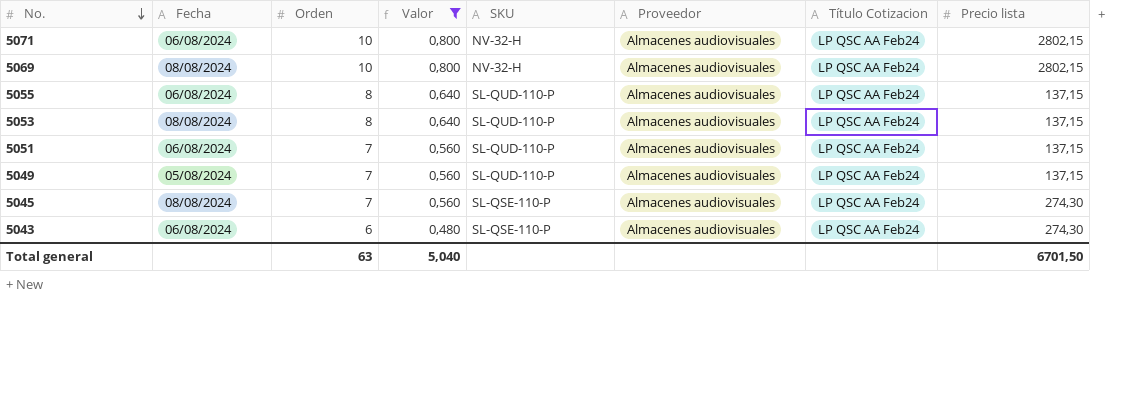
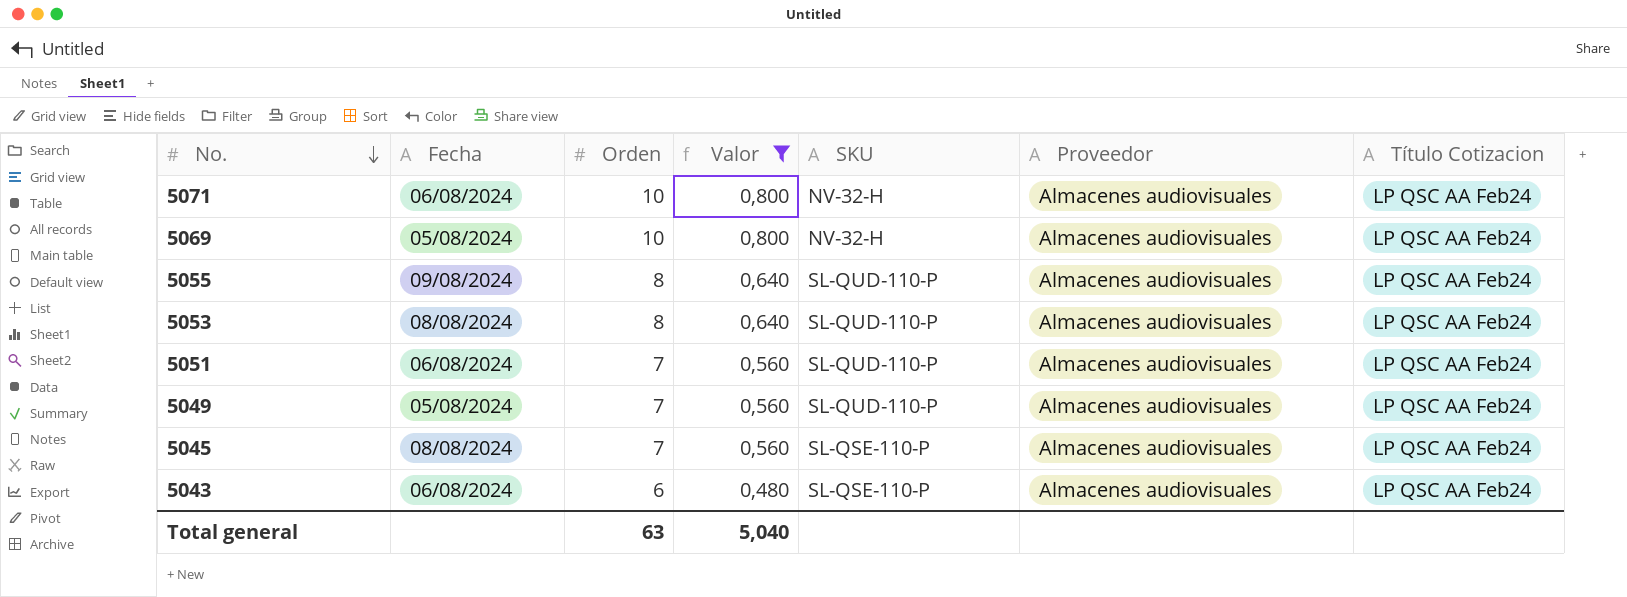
column Precio lista | position: 8 -> none
5069 | Fecha: 08/08/2024 -> 05/08/2024
5055 | Fecha: 06/08/2024 -> 09/08/2024

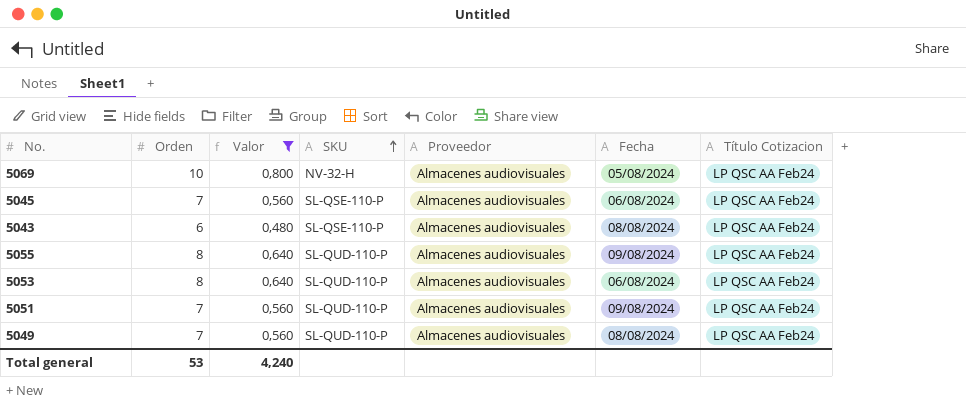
row order: No. descending -> SKU ascending
column Fecha | position: 2 -> 6
row 5071: 06/08/2024 | 10 | 0,800 | NV-32-H | Almacenes audiovisuales | LP QSC AA Feb24 -> none
5045 | Fecha: 08/08/2024 -> 06/08/2024
5043 | Fecha: 06/08/2024 -> 08/08/2024
5053 | Fecha: 08/08/2024 -> 06/08/2024
5051 | Fecha: 06/08/2024 -> 09/08/2024
5049 | Fecha: 05/08/2024 -> 08/08/2024
Total general | Orden: 63 -> 53
Total general | Valor: 5,040 -> 4,240

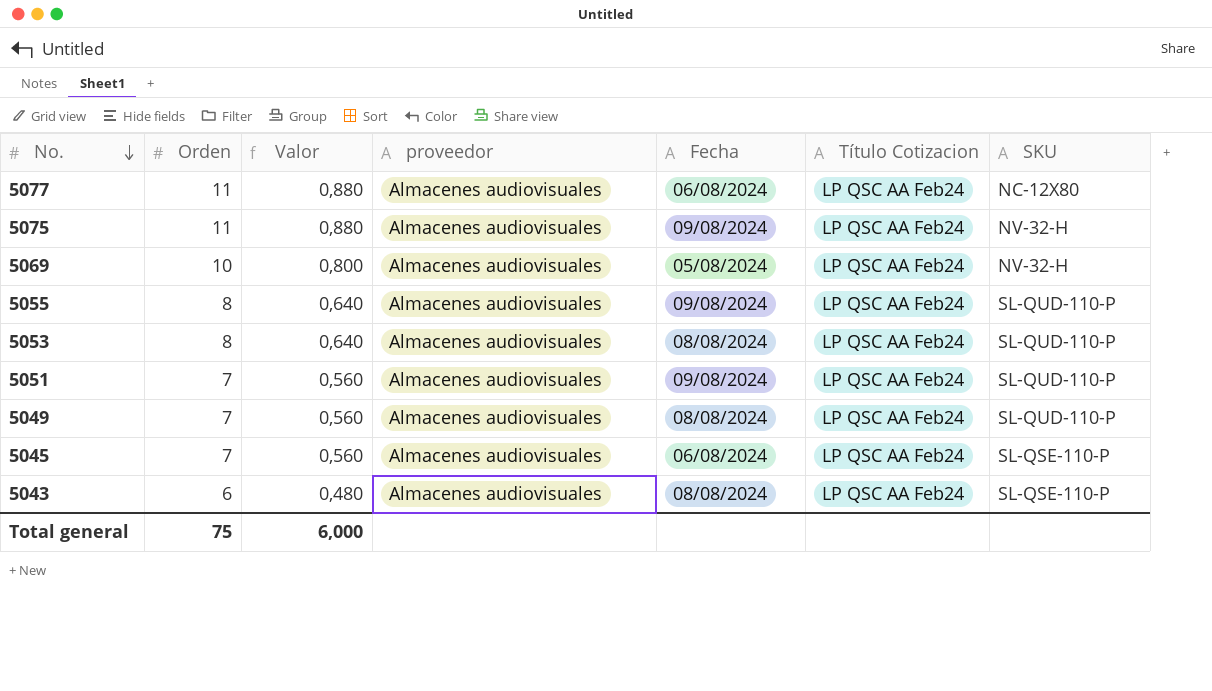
filter: Valor != 0,880 -> none
row order: SKU ascending -> No. descending
column name: Proveedor -> proveedor
column SKU | position: 4 -> 7
5053 | Fecha: 06/08/2024 -> 08/08/2024
Total general | Orden: 53 -> 75
Total general | Valor: 4,240 -> 6,000

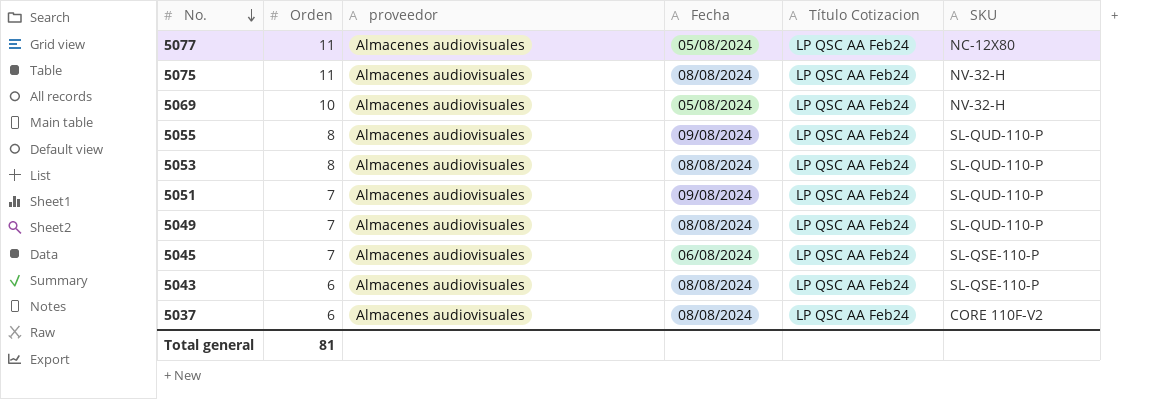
column Valor | formula: [Orden] * 0,08 -> none
5077 | Fecha: 06/08/2024 -> 05/08/2024
5075 | Fecha: 09/08/2024 -> 08/08/2024
row 5037: none -> 6 | Almacenes audiovisuales | 08/08/2024 | LP QSC AA Feb24 | CORE 110F-V2
Total general | Orden: 75 -> 81

